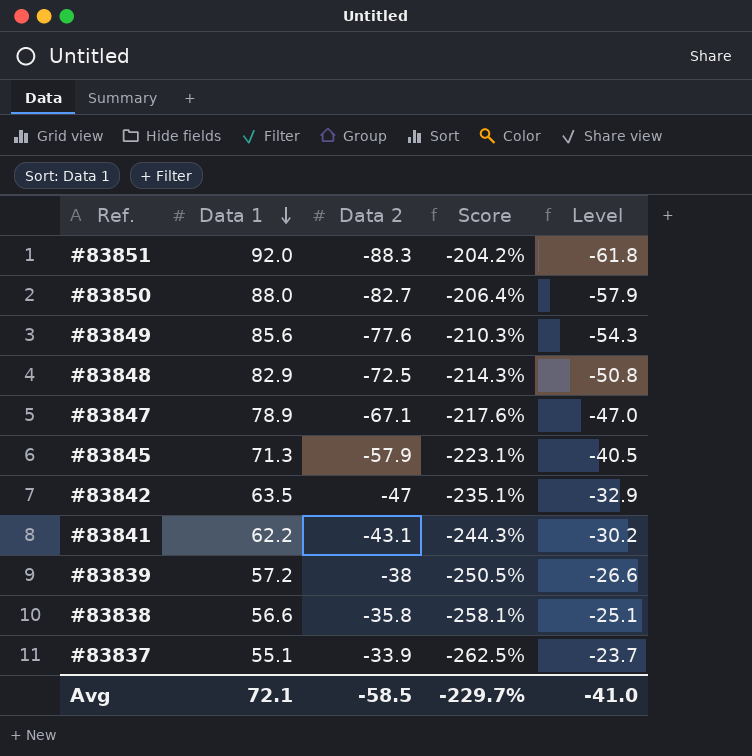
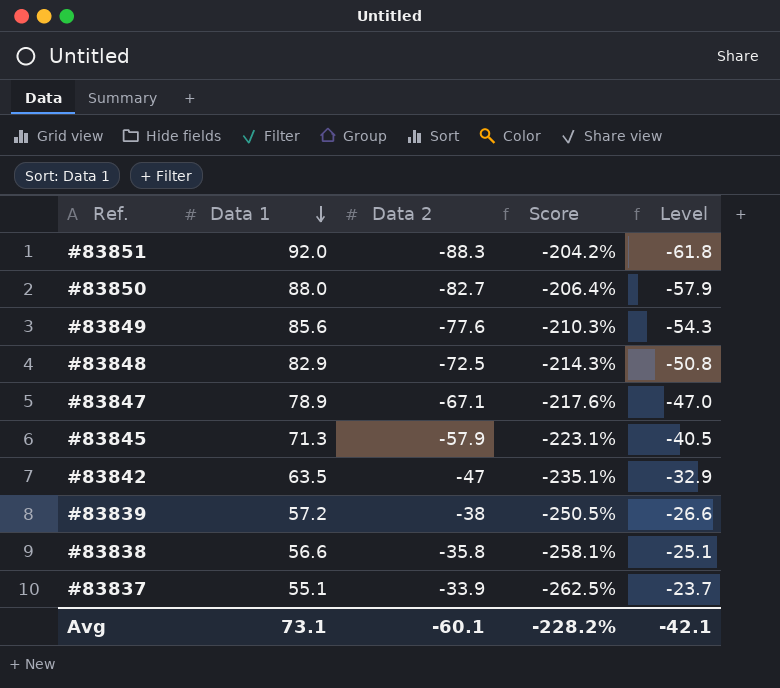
row #83841: 62.2 | -43.1 | -244.3% | -30.2 -> none
Avg | Data 1: 72.1 -> 73.1
Avg | Data 2: -58.5 -> -60.1
Avg | Score: -229.7% -> -228.2%
Avg | Level: -41.0 -> -42.1

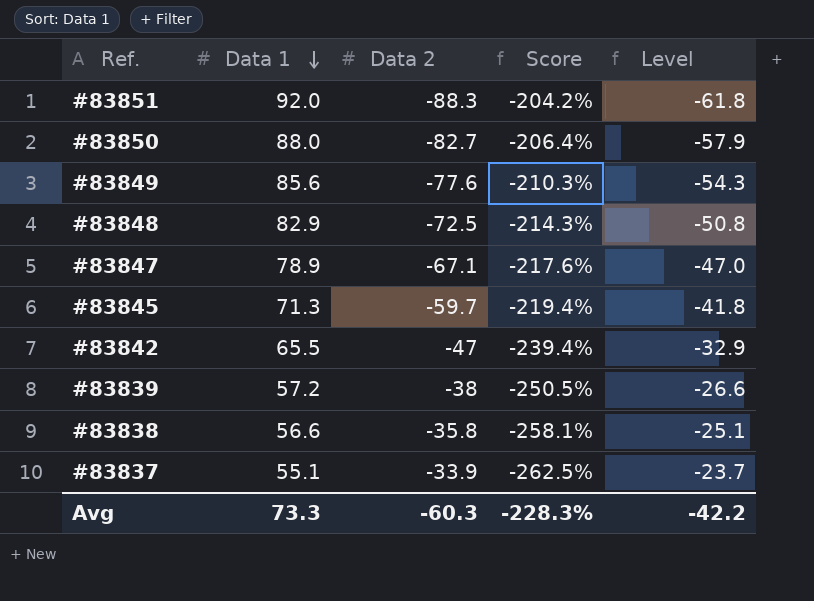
#83845 | Data 2: -57.9 -> -59.7
#83845 | Score: -223.1% -> -219.4%
#83845 | Level: -40.5 -> -41.8
#83842 | Data 1: 63.5 -> 65.5
#83842 | Score: -235.1% -> -239.4%
Avg | Data 1: 73.1 -> 73.3
Avg | Data 2: -60.1 -> -60.3
Avg | Score: -228.2% -> -228.3%
Avg | Level: -42.1 -> -42.2

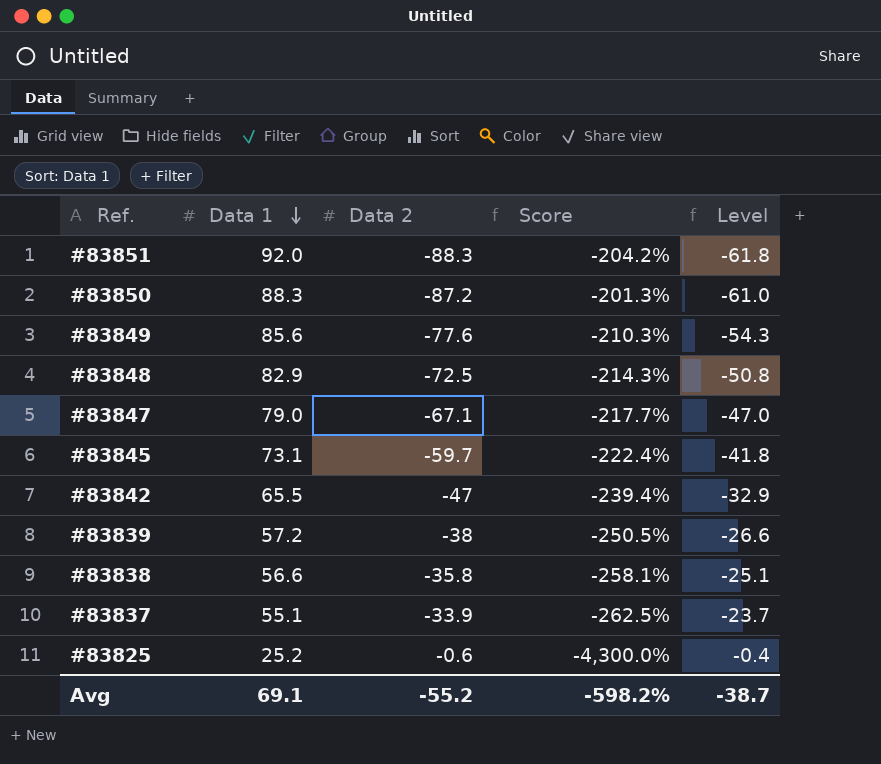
#83850 | Data 1: 88.0 -> 88.3
#83850 | Data 2: -82.7 -> -87.2
#83850 | Score: -206.4% -> -201.3%
#83850 | Level: -57.9 -> -61.0
#83847 | Data 1: 78.9 -> 79.0
#83847 | Score: -217.6% -> -217.7%
#83845 | Data 1: 71.3 -> 73.1
#83845 | Score: -219.4% -> -222.4%
row #83825: none -> 25.2 | -0.6 | -4,300.0% | -0.4
Avg | Data 1: 73.3 -> 69.1
Avg | Data 2: -60.3 -> -55.2
Avg | Score: -228.3% -> -598.2%
Avg | Level: -42.2 -> -38.7

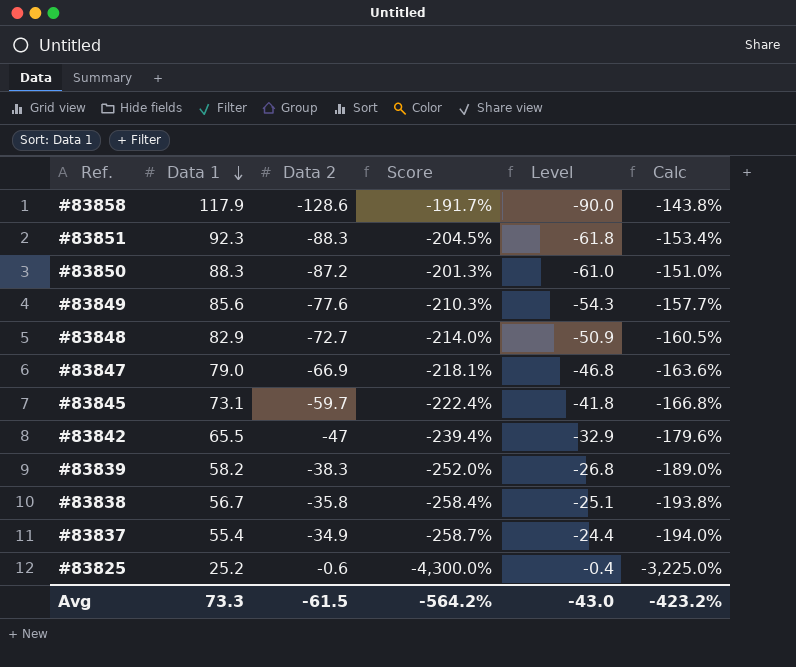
column Calc | formula: none -> [Score] * 0.75
row #83858: none -> 117.9 | -128.6 | -191.7% | -90.0 | -143.8%
#83851 | Data 1: 92.0 -> 92.3
#83851 | Score: -204.2% -> -204.5%
#83848 | Data 2: -72.5 -> -72.7
#83848 | Score: -214.3% -> -214.0%
#83848 | Level: -50.8 -> -50.9
#83847 | Data 2: -67.1 -> -66.9
#83847 | Score: -217.7% -> -218.1%
#83847 | Level: -47.0 -> -46.8
#83839 | Data 1: 57.2 -> 58.2
#83839 | Data 2: -38 -> -38.3
#83839 | Score: -250.5% -> -252.0%
#83839 | Level: -26.6 -> -26.8
#83838 | Data 1: 56.6 -> 56.7
#83838 | Score: -258.1% -> -258.4%
#83837 | Data 1: 55.1 -> 55.4
#83837 | Data 2: -33.9 -> -34.9
#83837 | Score: -262.5% -> -258.7%
#83837 | Level: -23.7 -> -24.4
Avg | Data 1: 69.1 -> 73.3
Avg | Data 2: -55.2 -> -61.5
Avg | Score: -598.2% -> -564.2%
Avg | Level: -38.7 -> -43.0

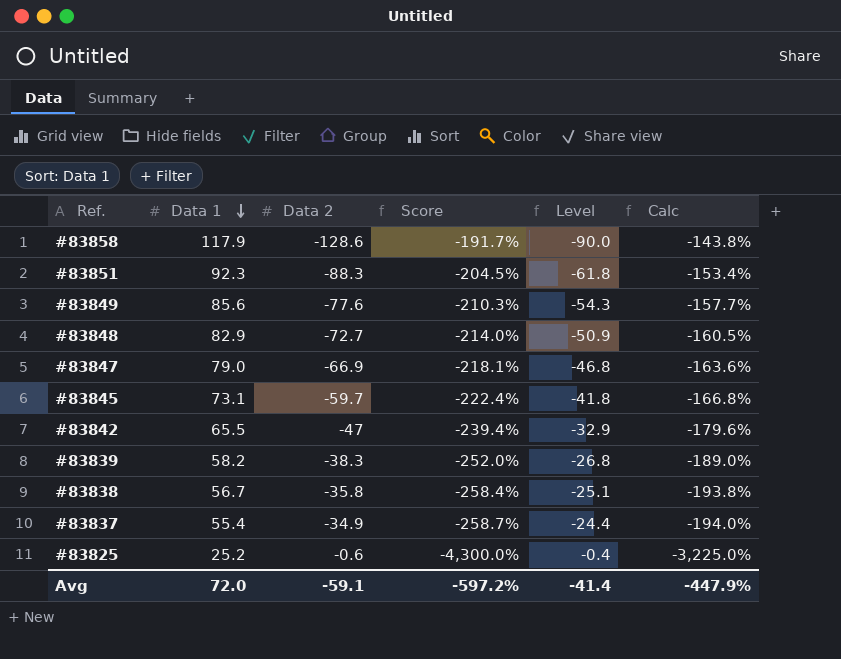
row #83850: 88.3 | -87.2 | -201.3% | -61.0 | -151.0% -> none
Avg | Data 1: 73.3 -> 72.0
Avg | Data 2: -61.5 -> -59.1
Avg | Score: -564.2% -> -597.2%
Avg | Level: -43.0 -> -41.4
Avg | Calc: -423.2% -> -447.9%

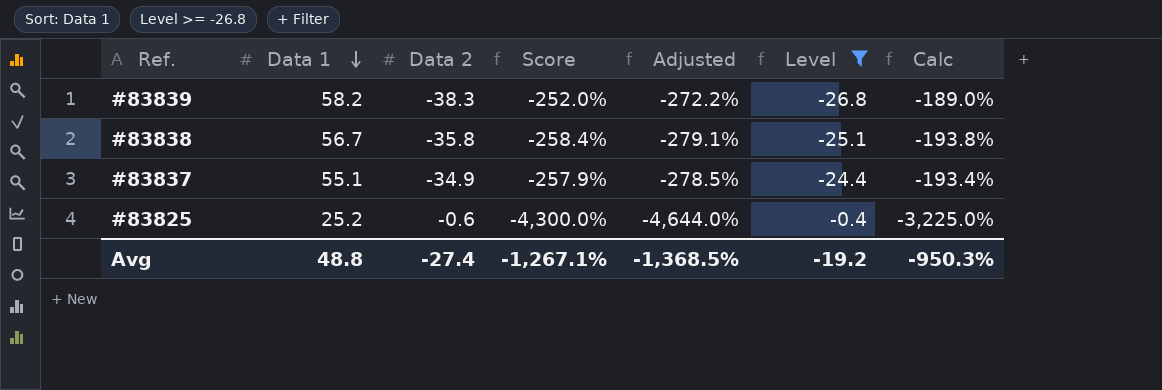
filter: none -> Level >= -26.8
column Adjusted | formula: none -> [Score] * 1.08
#83837 | Data 1: 55.4 -> 55.1
#83837 | Score: -258.7% -> -257.9%
#83837 | Calc: -194.0% -> -193.4%
Avg | Data 1: 72.0 -> 48.8
Avg | Data 2: -59.1 -> -27.4
Avg | Score: -597.2% -> -1,267.1%
Avg | Level: -41.4 -> -19.2
Avg | Calc: -447.9% -> -950.3%

